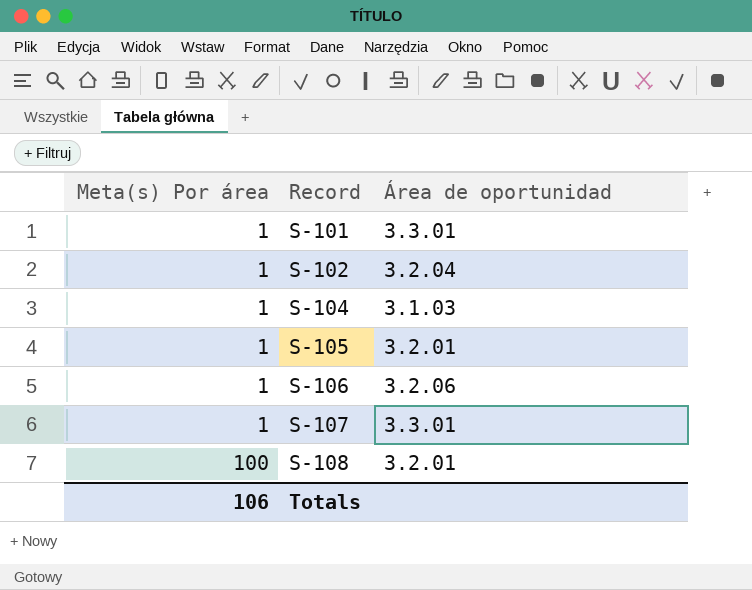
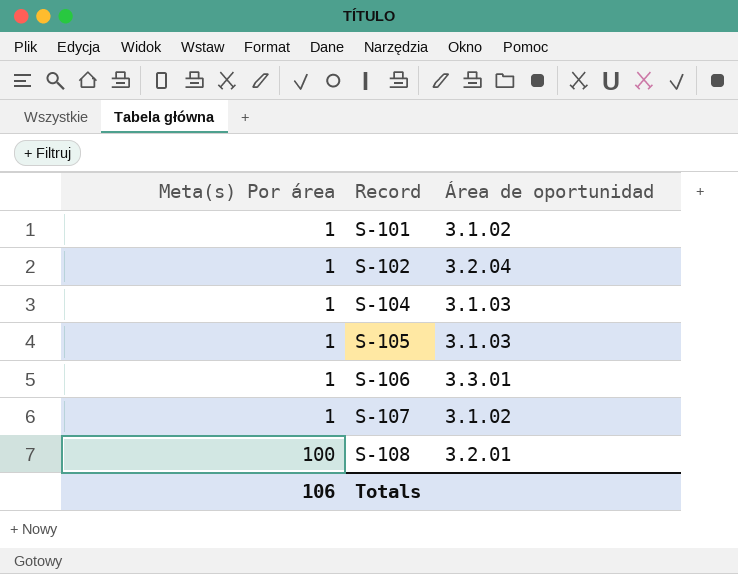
S-101 | Área de oportunidad: 3.3.01 -> 3.1.02
S-105 | Área de oportunidad: 3.2.01 -> 3.1.03
S-106 | Área de oportunidad: 3.2.06 -> 3.3.01
S-107 | Área de oportunidad: 3.3.01 -> 3.1.02

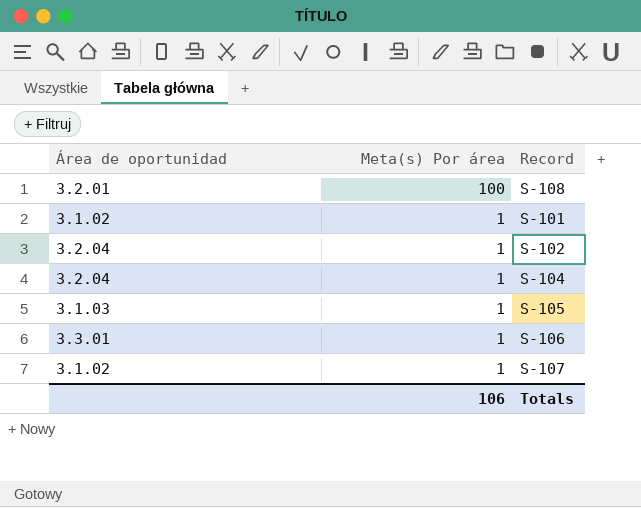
row order: Meta(s) Por área ascending -> Meta(s) Por área descending
column Área de oportunidad | position: 3 -> 1
S-104 | Área de oportunidad: 3.1.03 -> 3.2.04

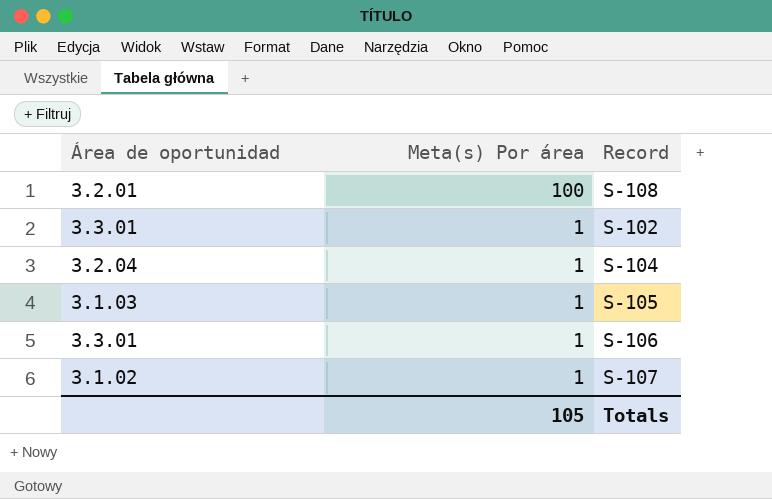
row S-101: 3.1.02 | 1 -> none
S-102 | Área de oportunidad: 3.2.04 -> 3.3.01
Totals | Meta(s) Por área: 106 -> 105

